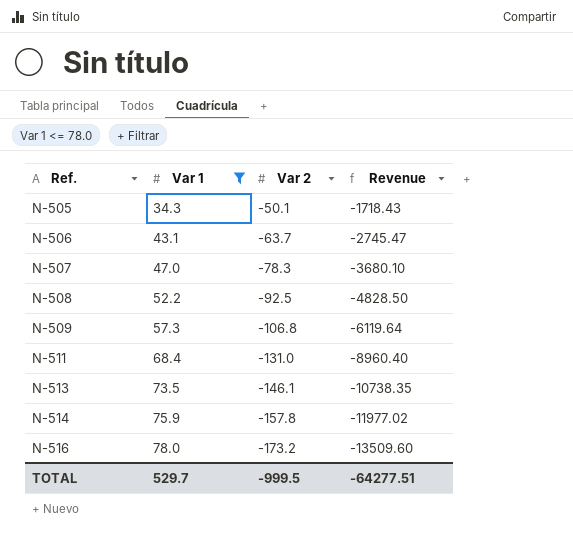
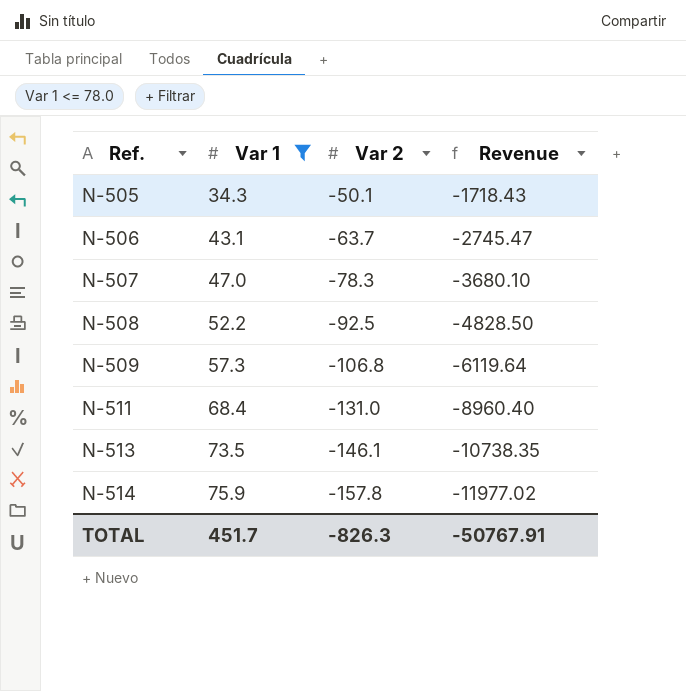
row N-516: 78.0 | -173.2 | -13509.60 -> none
TOTAL | Var 1: 529.7 -> 451.7
TOTAL | Var 2: -999.5 -> -826.3
TOTAL | Revenue: -64277.51 -> -50767.91

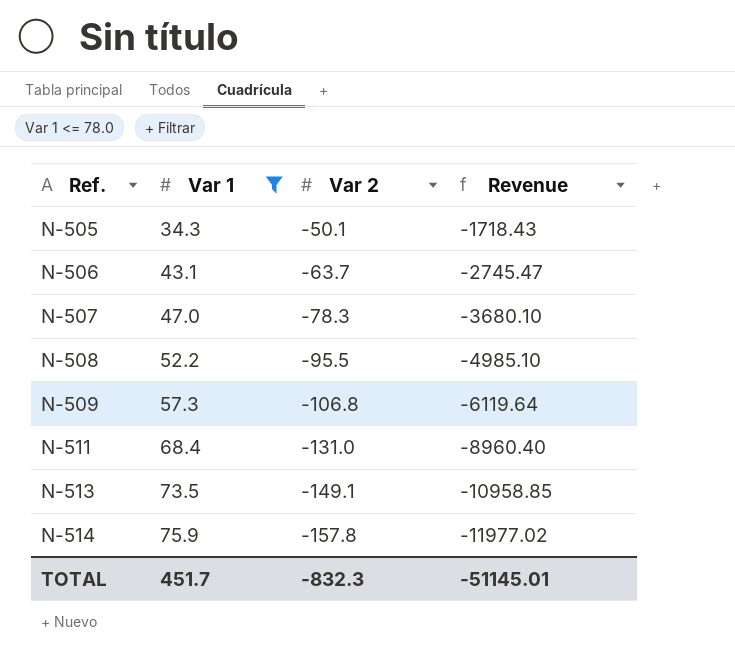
N-508 | Var 2: -92.5 -> -95.5
N-508 | Revenue: -4828.50 -> -4985.10
N-513 | Var 2: -146.1 -> -149.1
N-513 | Revenue: -10738.35 -> -10958.85
TOTAL | Var 2: -826.3 -> -832.3
TOTAL | Revenue: -50767.91 -> -51145.01

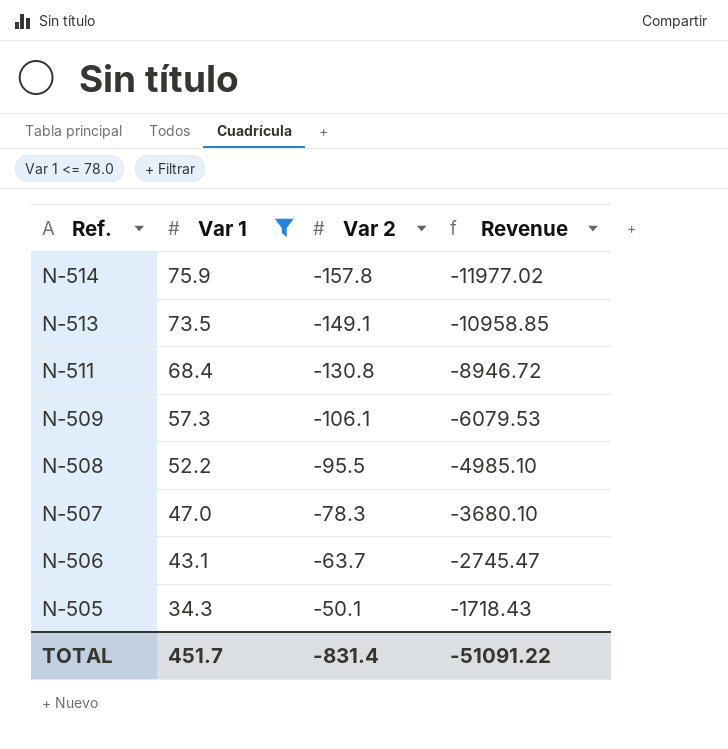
row order: Ref. ascending -> Ref. descending
N-511 | Var 2: -131.0 -> -130.8
N-511 | Revenue: -8960.40 -> -8946.72
N-509 | Var 2: -106.8 -> -106.1
N-509 | Revenue: -6119.64 -> -6079.53
TOTAL | Var 2: -832.3 -> -831.4
TOTAL | Revenue: -51145.01 -> -51091.22

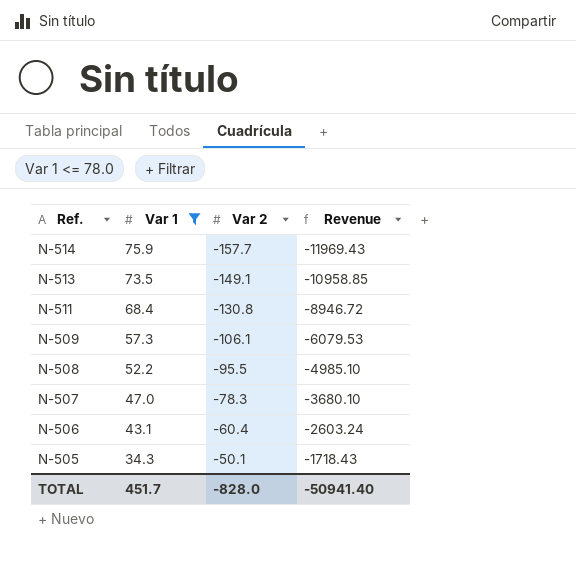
N-514 | Var 2: -157.8 -> -157.7
N-514 | Revenue: -11977.02 -> -11969.43
N-506 | Var 2: -63.7 -> -60.4
N-506 | Revenue: -2745.47 -> -2603.24
TOTAL | Var 2: -831.4 -> -828.0
TOTAL | Revenue: -51091.22 -> -50941.40

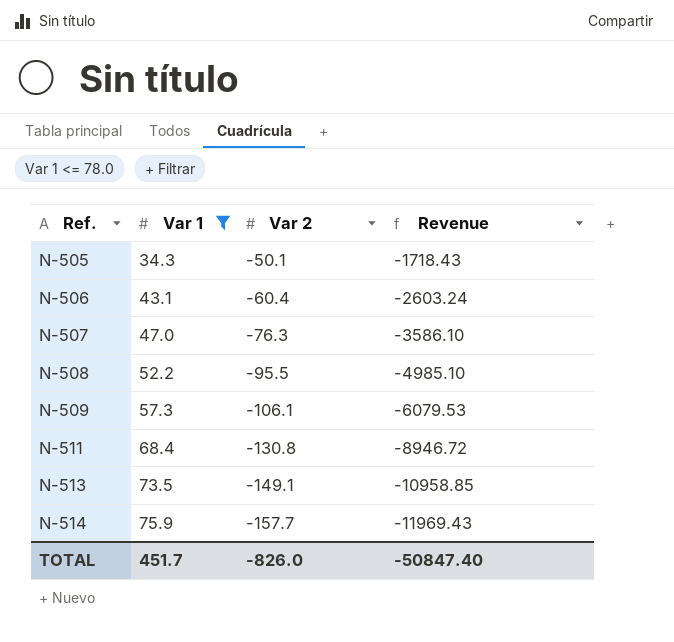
row order: Ref. descending -> Ref. ascending
N-507 | Var 2: -78.3 -> -76.3
N-507 | Revenue: -3680.10 -> -3586.10
TOTAL | Var 2: -828.0 -> -826.0
TOTAL | Revenue: -50941.40 -> -50847.40

